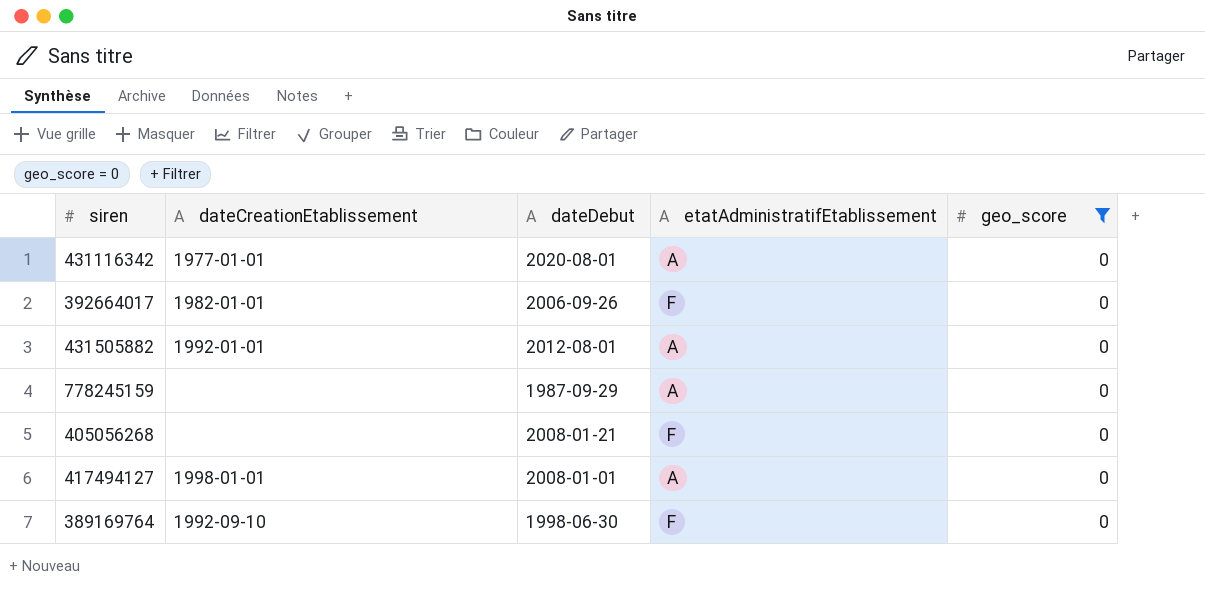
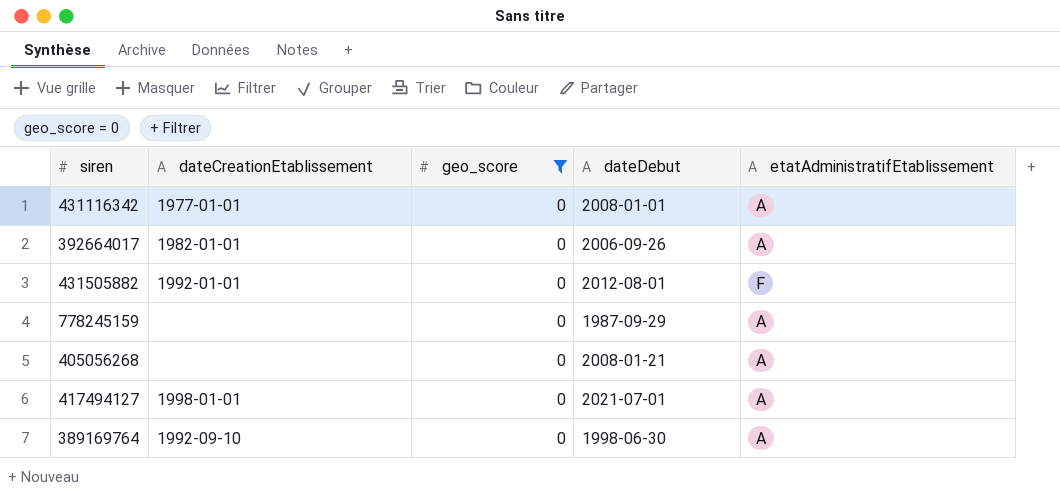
column geo_score | position: 5 -> 3
431116342 | dateDebut: 2020-08-01 -> 2008-01-01
392664017 | etatAdministratifEtablissement: F -> A
431505882 | etatAdministratifEtablissement: A -> F
405056268 | etatAdministratifEtablissement: F -> A
417494127 | dateDebut: 2008-01-01 -> 2021-07-01
389169764 | etatAdministratifEtablissement: F -> A

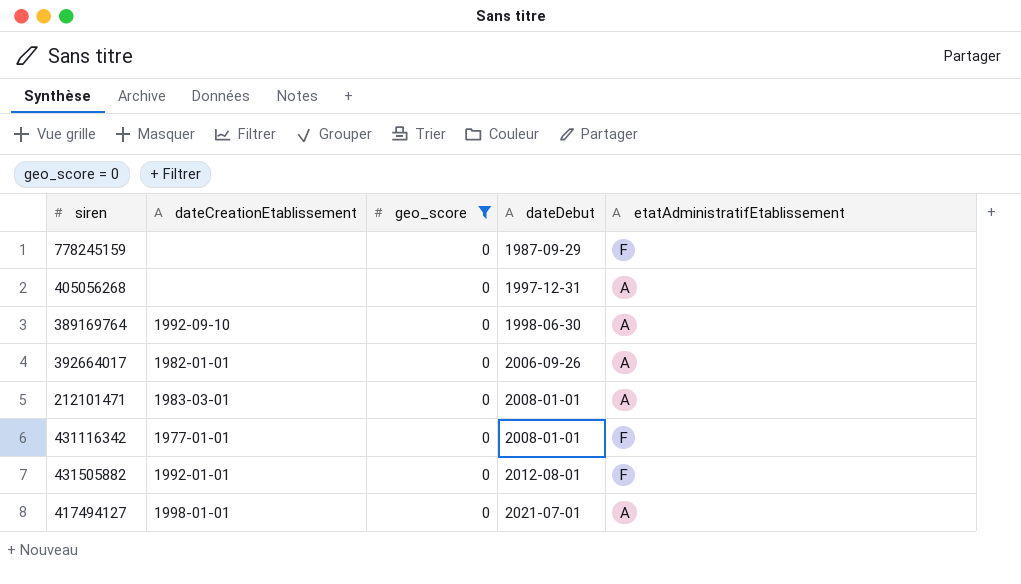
row order: none -> dateDebut ascending
778245159 | etatAdministratifEtablissement: A -> F
405056268 | dateDebut: 2008-01-21 -> 1997-12-31
row 212101471: none -> 1983-03-01 | 0 | 2008-01-01 | A
431116342 | etatAdministratifEtablissement: A -> F

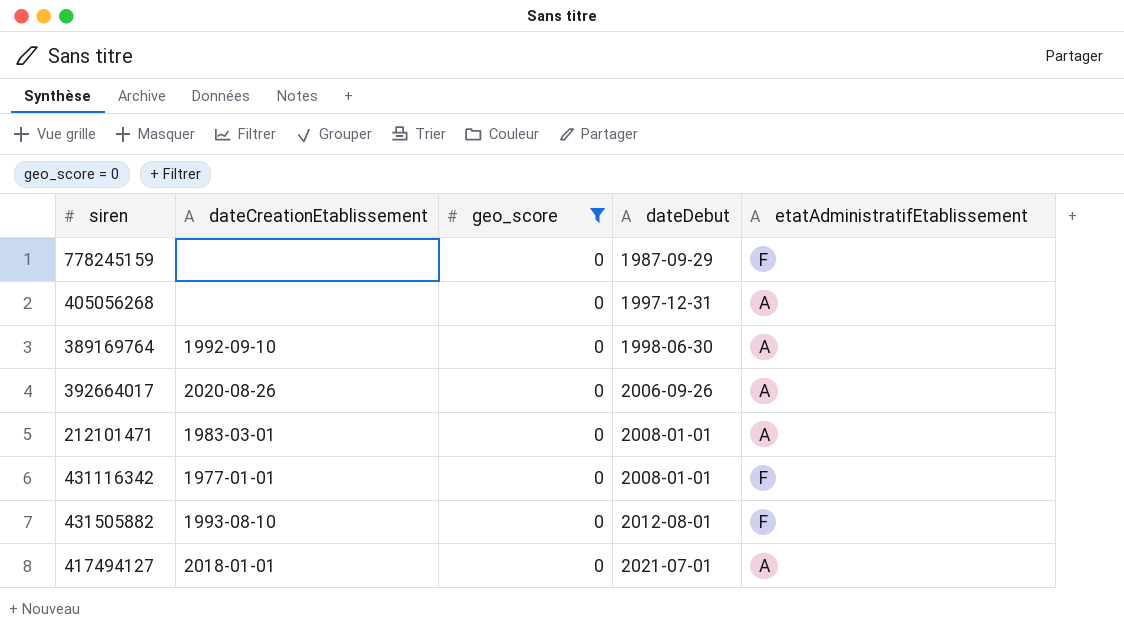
392664017 | dateCreationEtablissement: 1982-01-01 -> 2020-08-26
431505882 | dateCreationEtablissement: 1992-01-01 -> 1993-08-10
417494127 | dateCreationEtablissement: 1998-01-01 -> 2018-01-01

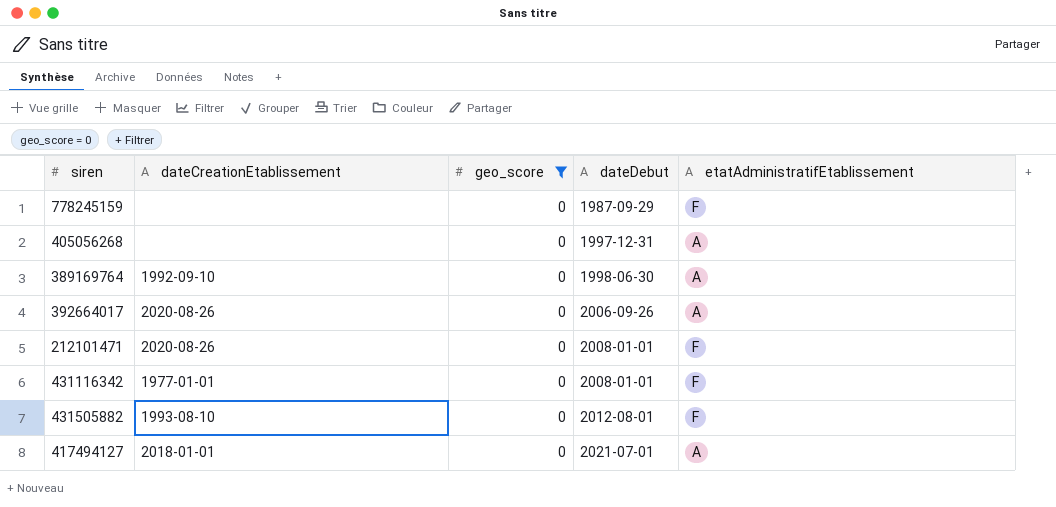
212101471 | dateCreationEtablissement: 1983-03-01 -> 2020-08-26
212101471 | etatAdministratifEtablissement: A -> F

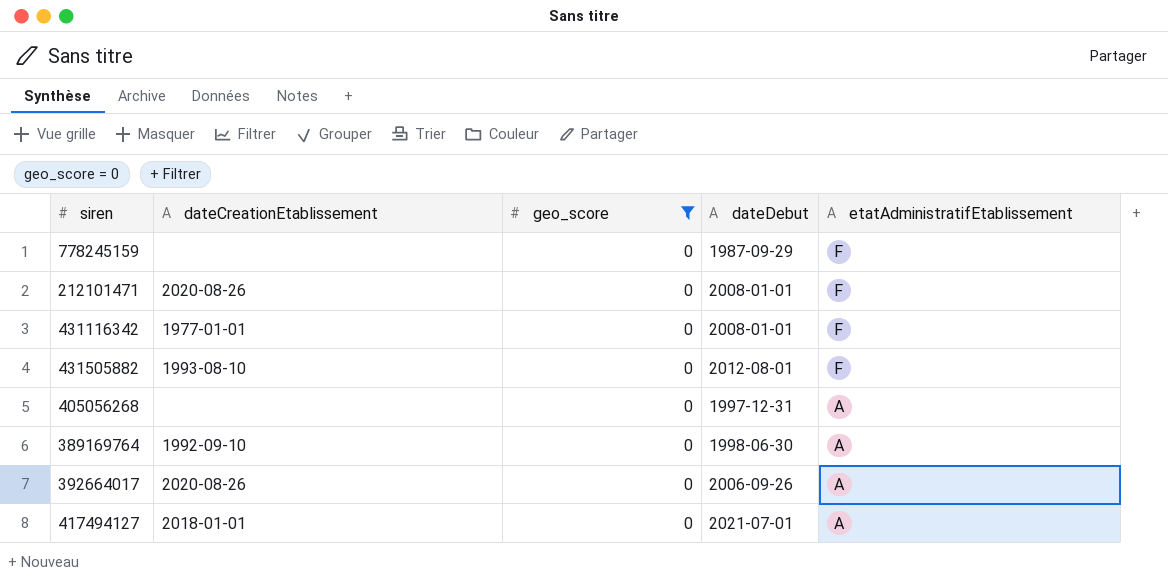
row order: dateDebut ascending -> etatAdministratifEtablissement descending

